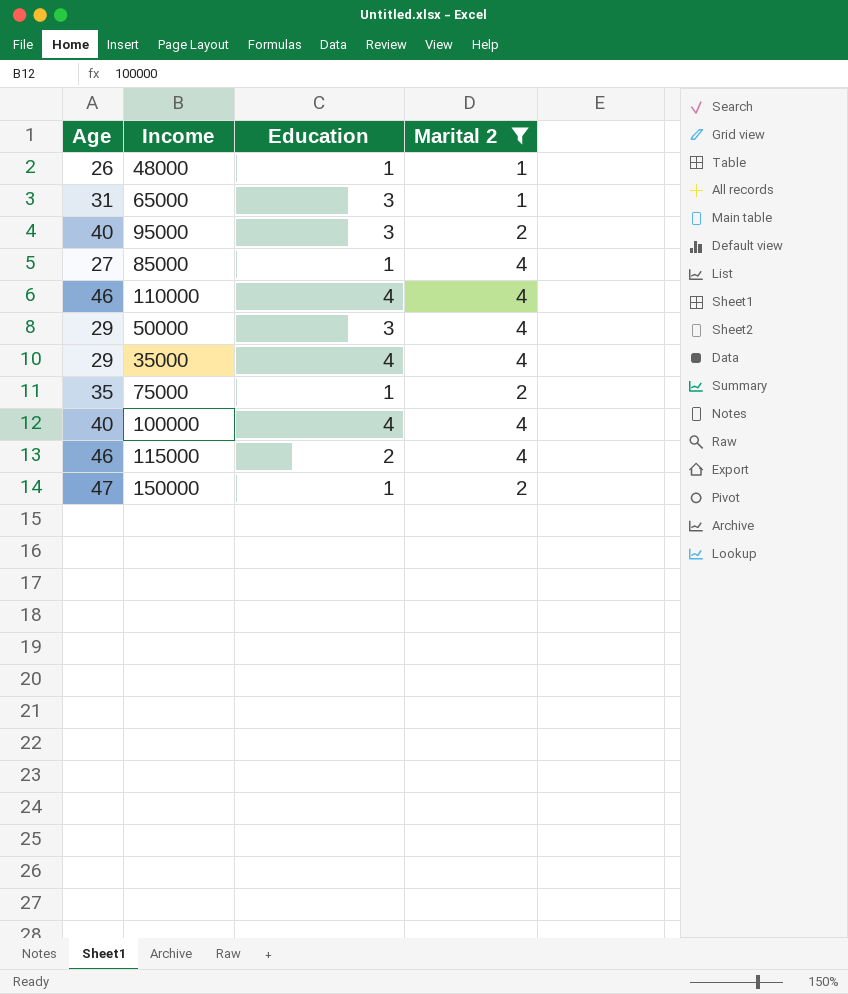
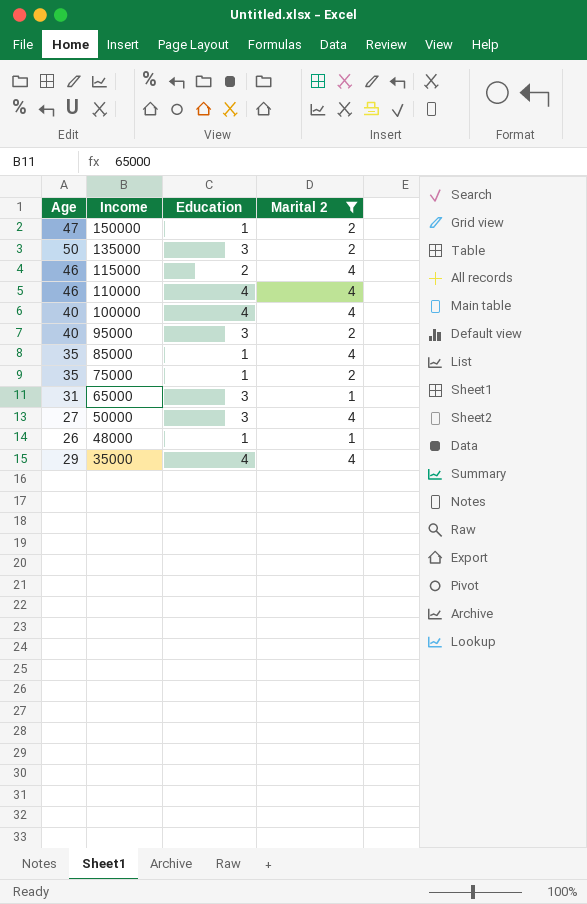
row order: none -> Income descending
row 135000: none -> 50 | 3 | 2
85000 | Age: 27 -> 35
50000 | Age: 29 -> 27

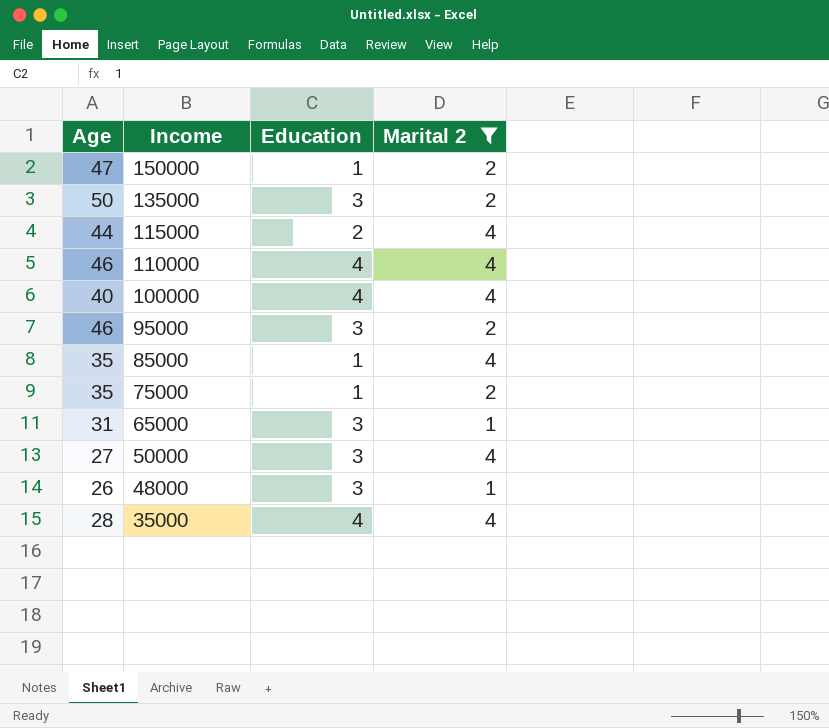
115000 | Age: 46 -> 44
95000 | Age: 40 -> 46
48000 | Education: 1 -> 3
35000 | Age: 29 -> 28

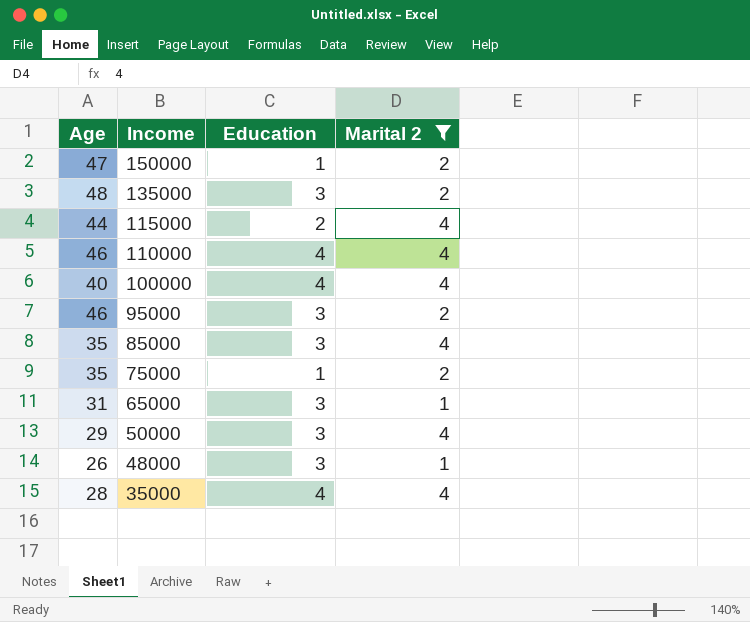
135000 | Age: 50 -> 48
85000 | Education: 1 -> 3
50000 | Age: 27 -> 29

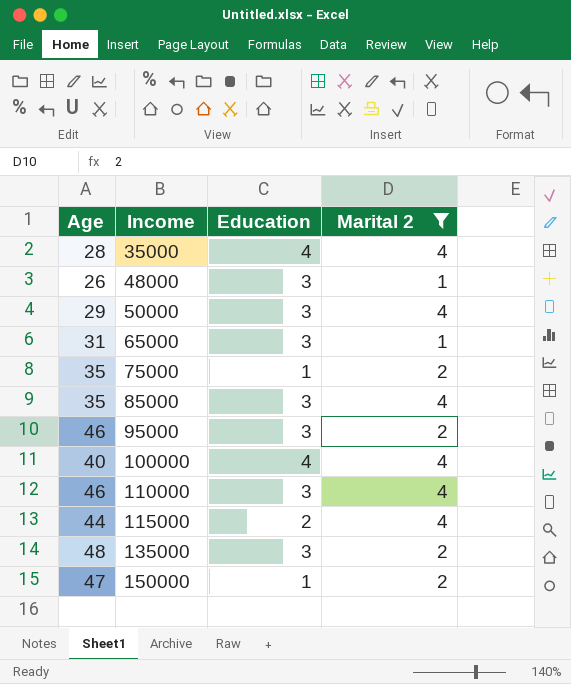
row order: Income descending -> Income ascending
110000 | Education: 4 -> 3

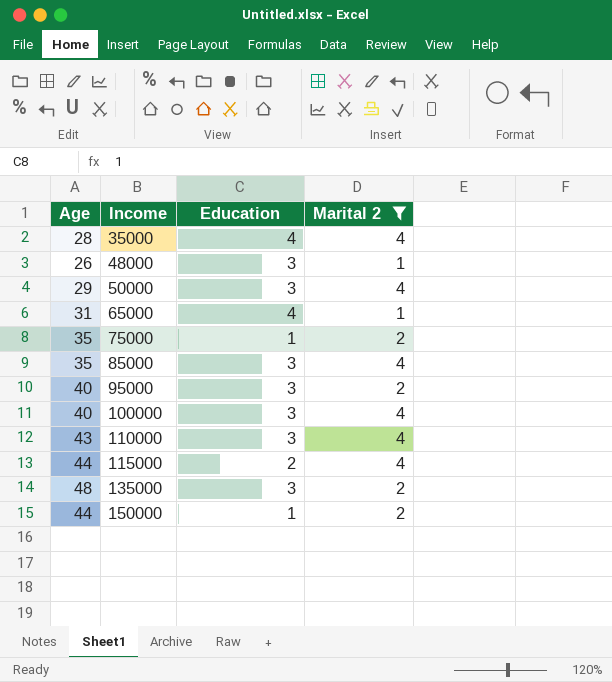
65000 | Education: 3 -> 4
95000 | Age: 46 -> 40
100000 | Education: 4 -> 3
110000 | Age: 46 -> 43
150000 | Age: 47 -> 44

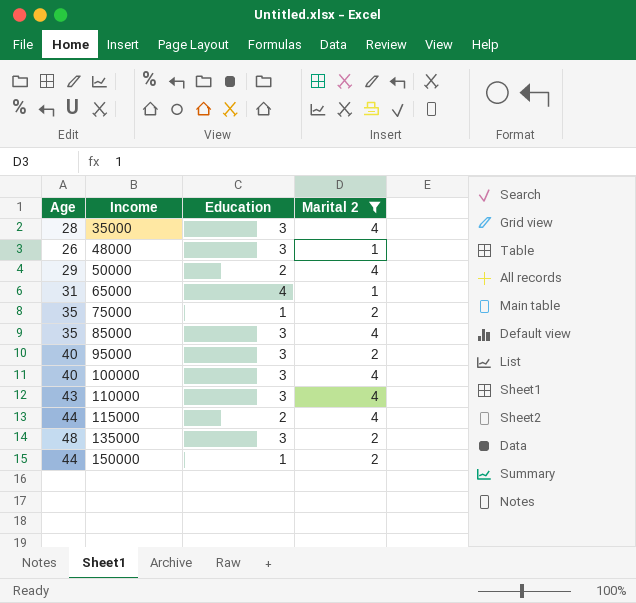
35000 | Education: 4 -> 3
50000 | Education: 3 -> 2

